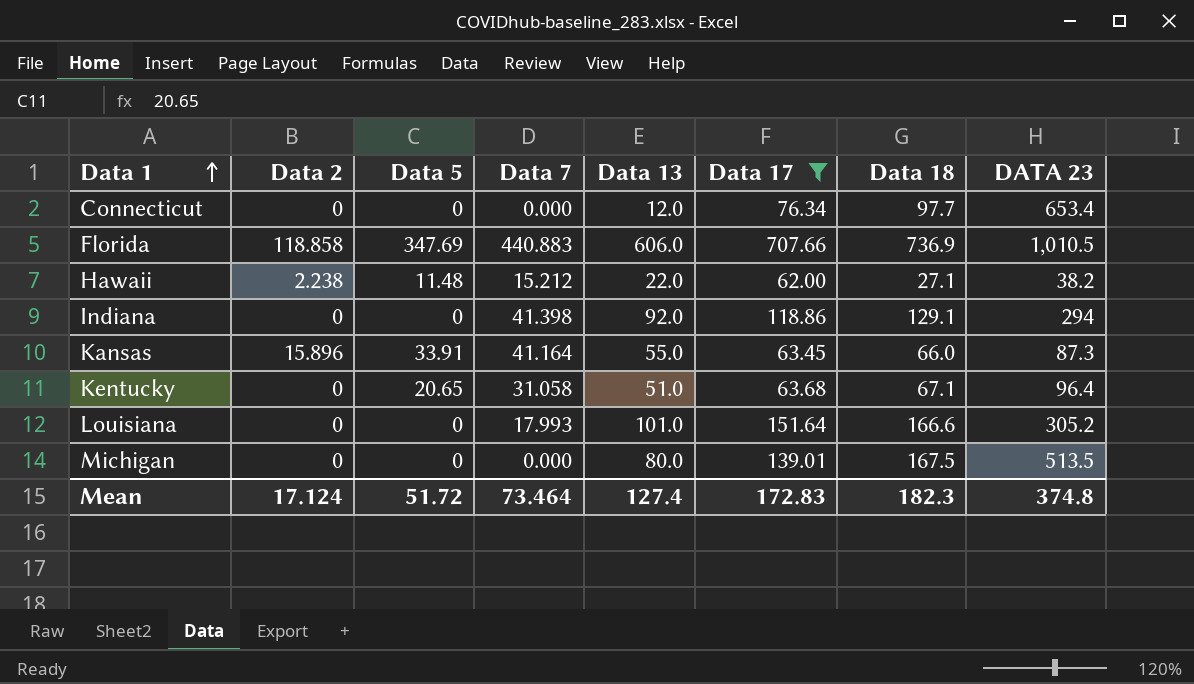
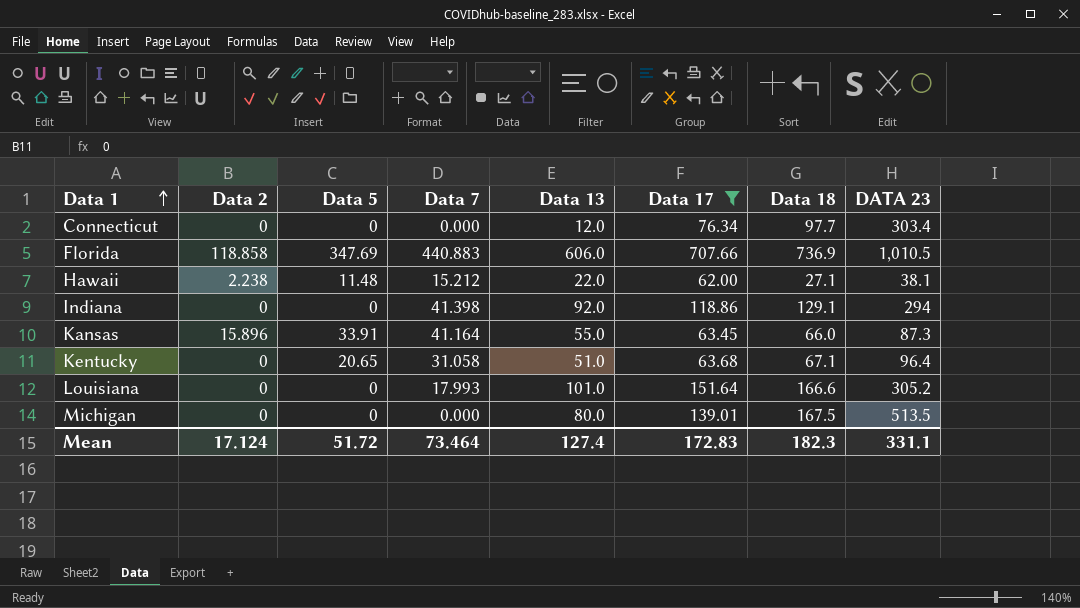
Connecticut | DATA 23: 653.4 -> 303.4
Hawaii | DATA 23: 38.2 -> 38.1
Mean | DATA 23: 374.8 -> 331.1

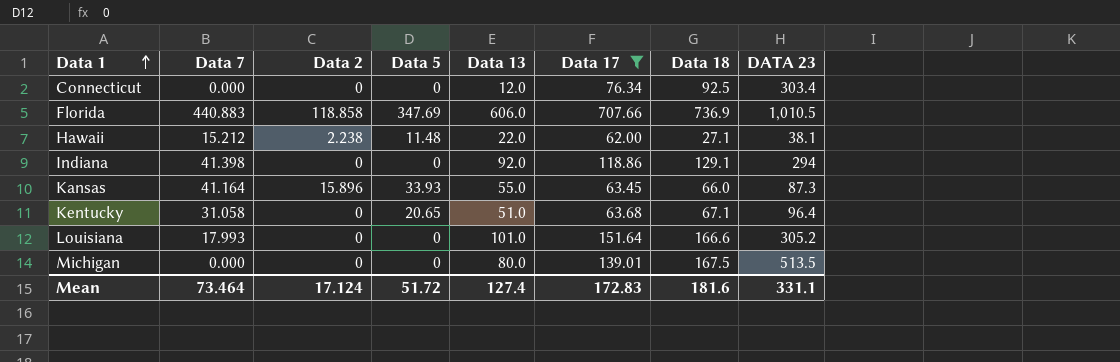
column Data 7 | position: 4 -> 2
Connecticut | Data 18: 97.7 -> 92.5
Kansas | Data 5: 33.91 -> 33.93
Mean | Data 18: 182.3 -> 181.6

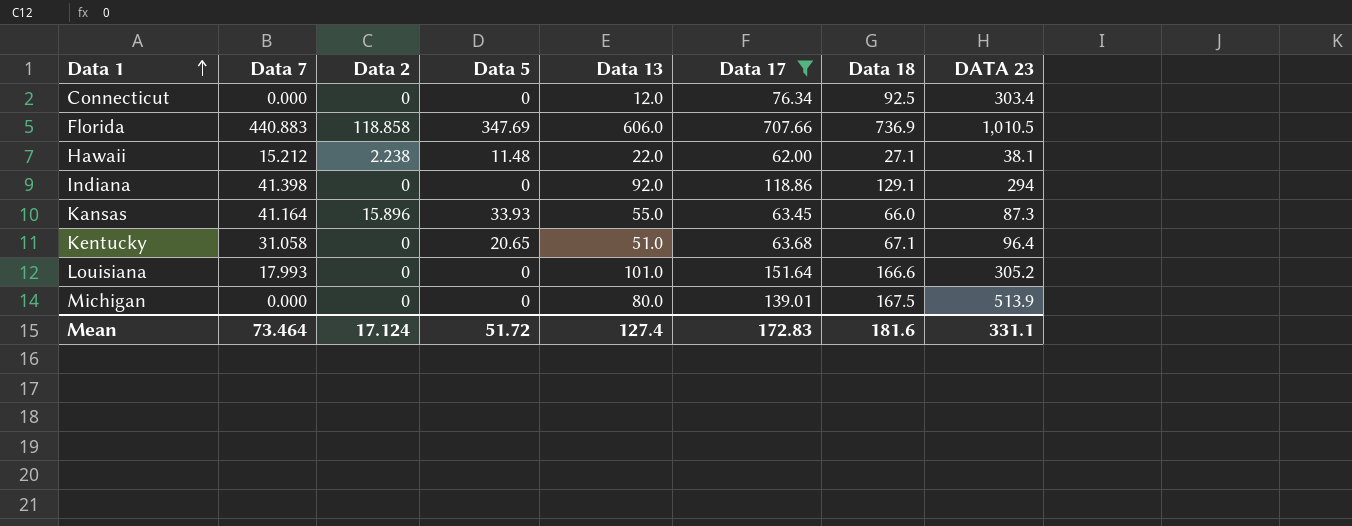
Michigan | DATA 23: 513.5 -> 513.9

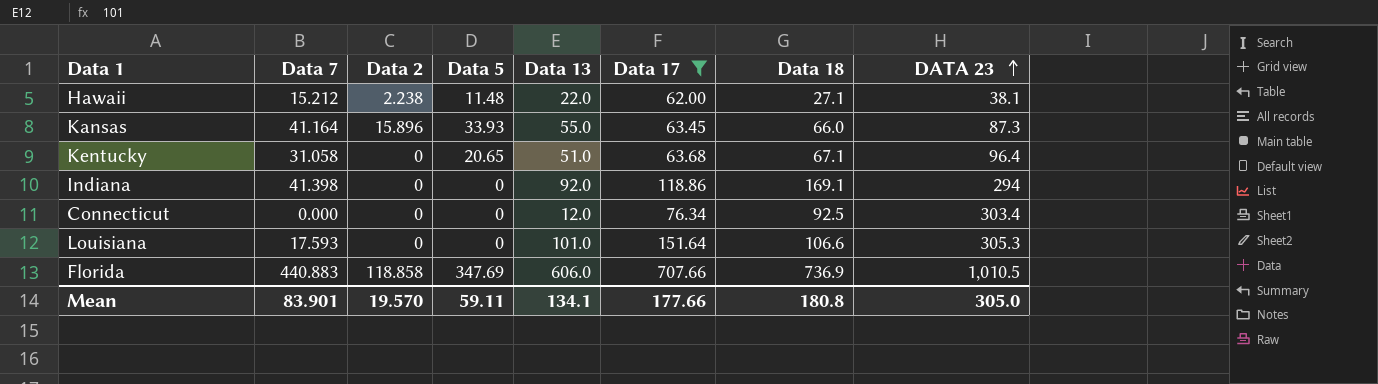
row order: Data 1 ascending -> DATA 23 ascending
row Michigan: 0.000 | 0 | 0 | 80.0 | 139.01 | 167.5 | 513.9 -> none
Indiana | Data 18: 129.1 -> 169.1
Louisiana | Data 7: 17.993 -> 17.593
Louisiana | Data 18: 166.6 -> 106.6
Louisiana | DATA 23: 305.2 -> 305.3
Mean | Data 7: 73.464 -> 83.901
Mean | Data 2: 17.124 -> 19.570
Mean | Data 5: 51.72 -> 59.11
Mean | Data 13: 127.4 -> 134.1
Mean | Data 17: 172.83 -> 177.66
Mean | Data 18: 181.6 -> 180.8
Mean | DATA 23: 331.1 -> 305.0

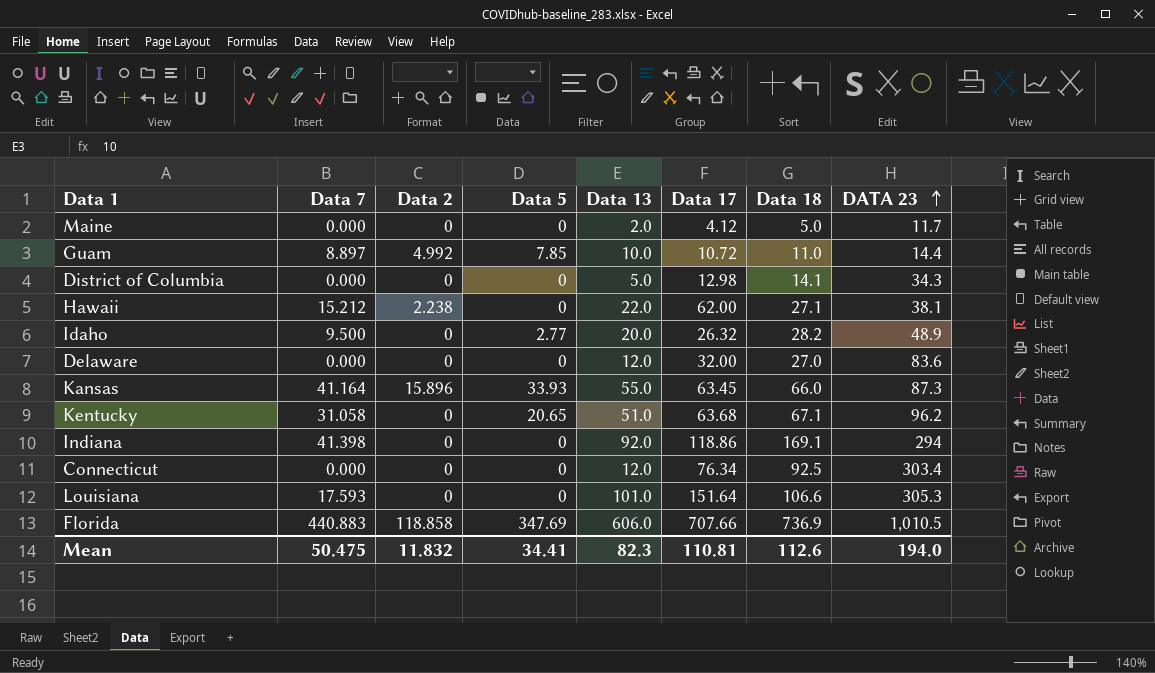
filter: Data 17 >= 62.00 -> none
Hawaii | Data 5: 11.48 -> 0
Kentucky | DATA 23: 96.4 -> 96.2
Mean | Data 7: 83.901 -> 50.475
Mean | Data 2: 19.570 -> 11.832
Mean | Data 5: 59.11 -> 34.41
Mean | Data 13: 134.1 -> 82.3
Mean | Data 17: 177.66 -> 110.81
Mean | Data 18: 180.8 -> 112.6
Mean | DATA 23: 305.0 -> 194.0

